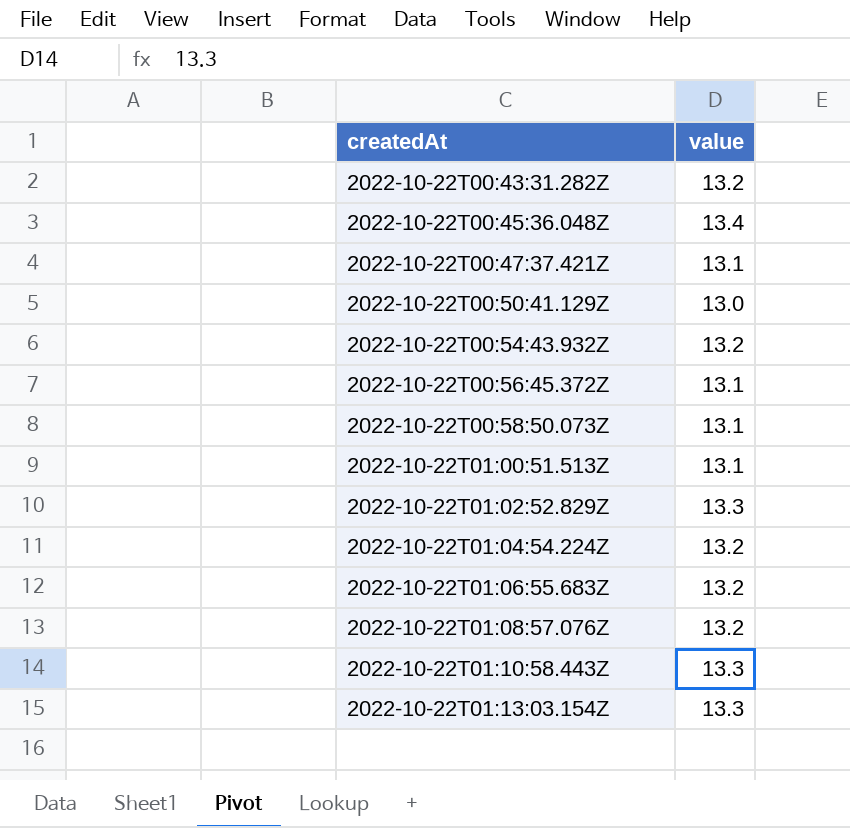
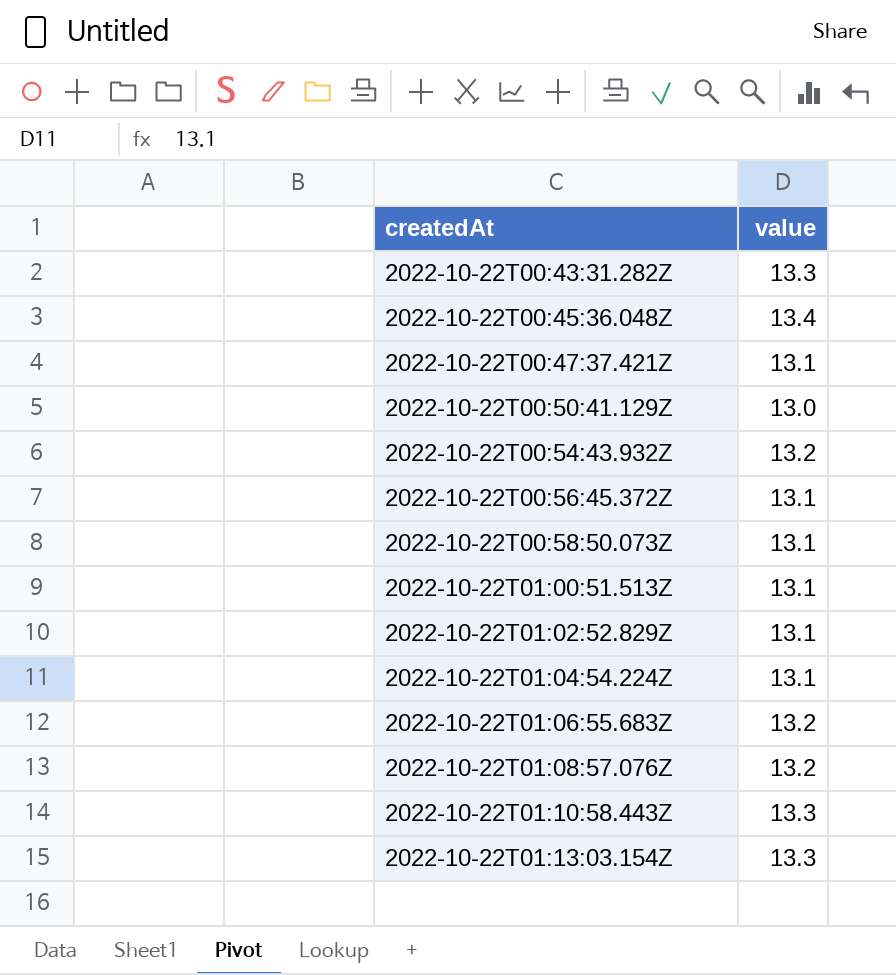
2022-10-22T00:43:31.282Z | value: 13.2 -> 13.3
2022-10-22T01:02:52.829Z | value: 13.3 -> 13.1
2022-10-22T01:04:54.224Z | value: 13.2 -> 13.1

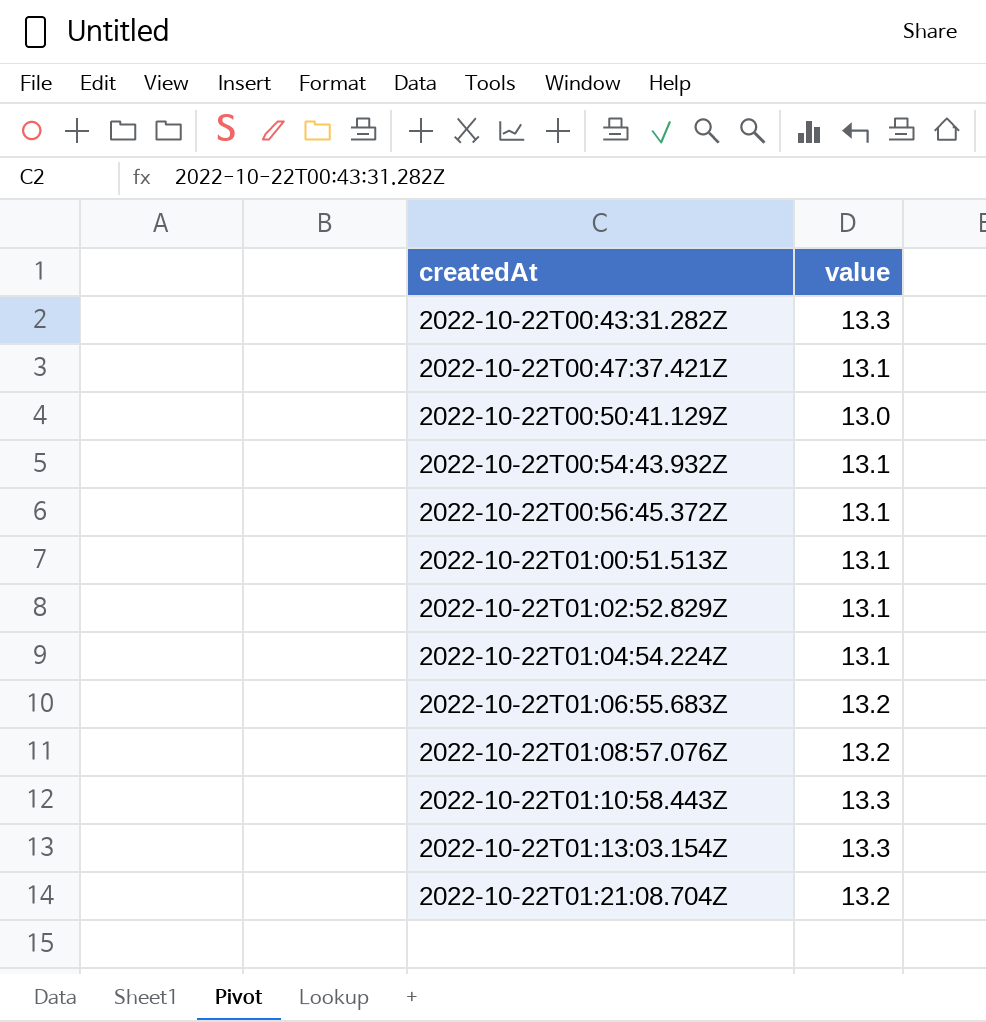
row 2022-10-22T00:45:36.048Z: 13.4 -> none
row 2022-10-22T00:58:50.073Z: 13.1 -> none
2022-10-22T00:54:43.932Z | value: 13.2 -> 13.1
row 2022-10-22T01:21:08.704Z: none -> 13.2

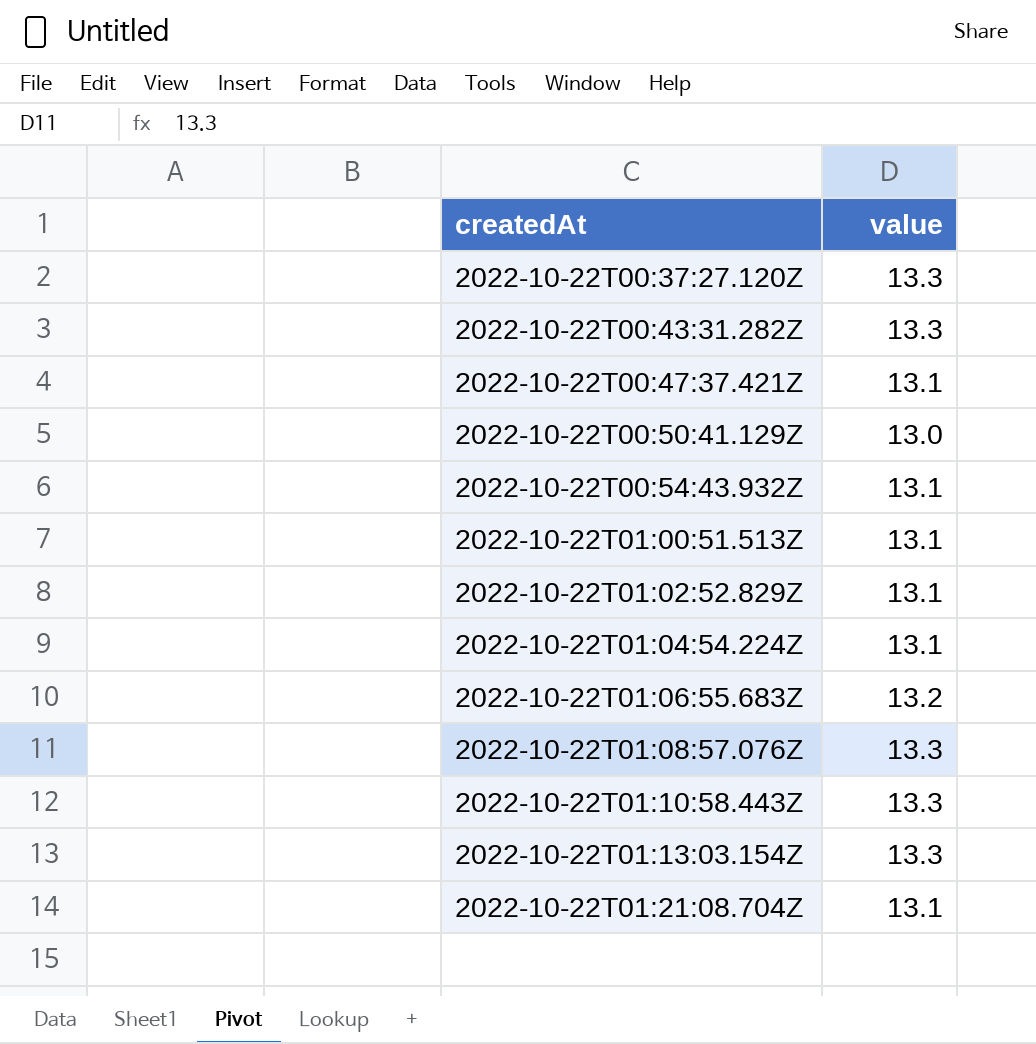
row 2022-10-22T00:56:45.372Z: 13.1 -> none
row 2022-10-22T00:37:27.120Z: none -> 13.3
2022-10-22T01:08:57.076Z | value: 13.2 -> 13.3
2022-10-22T01:21:08.704Z | value: 13.2 -> 13.1

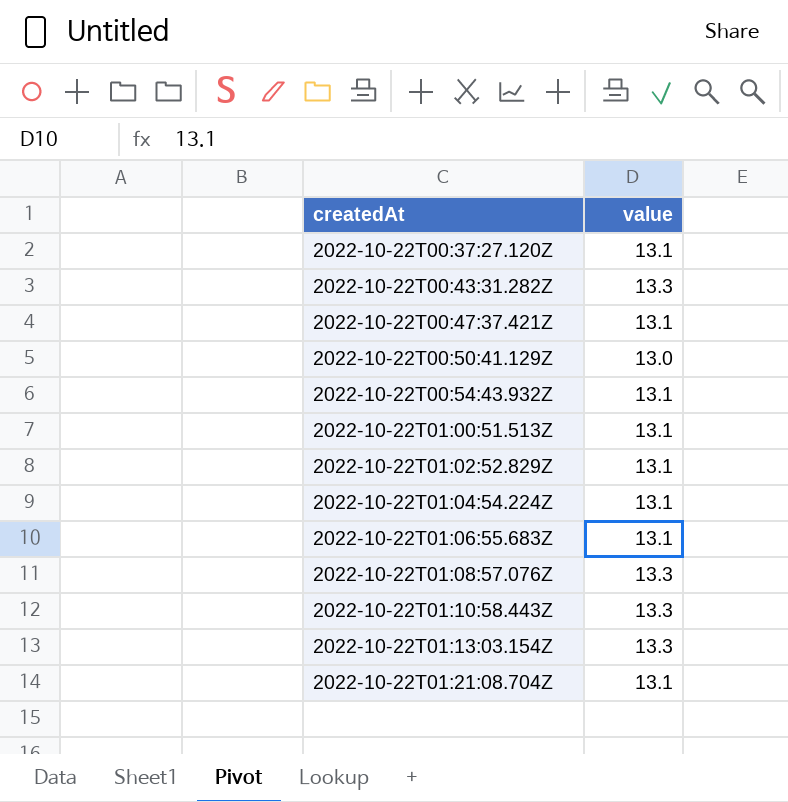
2022-10-22T00:37:27.120Z | value: 13.3 -> 13.1
2022-10-22T01:06:55.683Z | value: 13.2 -> 13.1

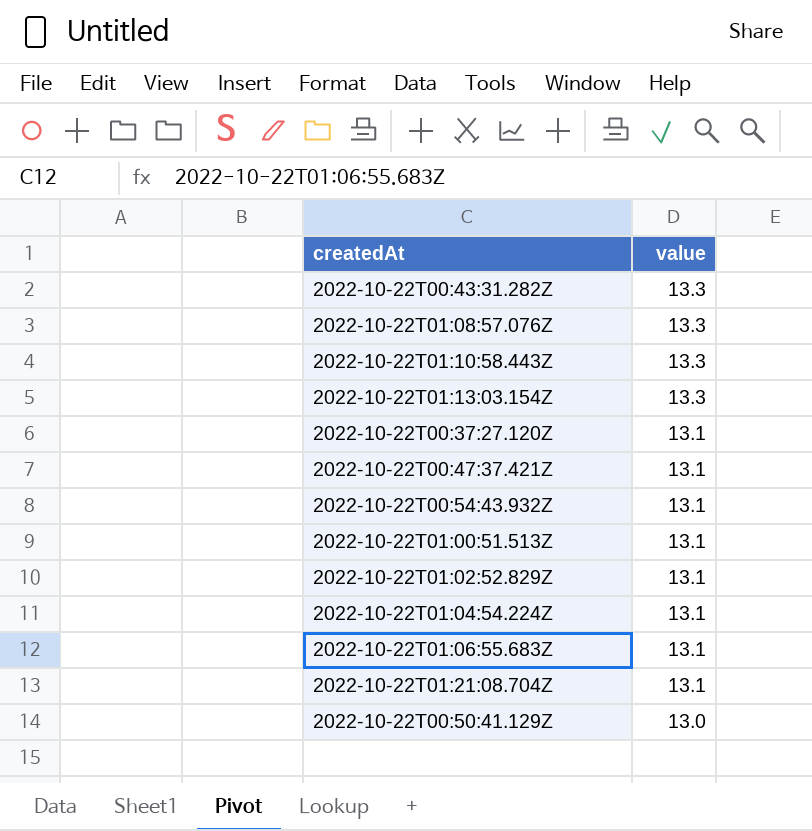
row order: createdAt ascending -> value descending

